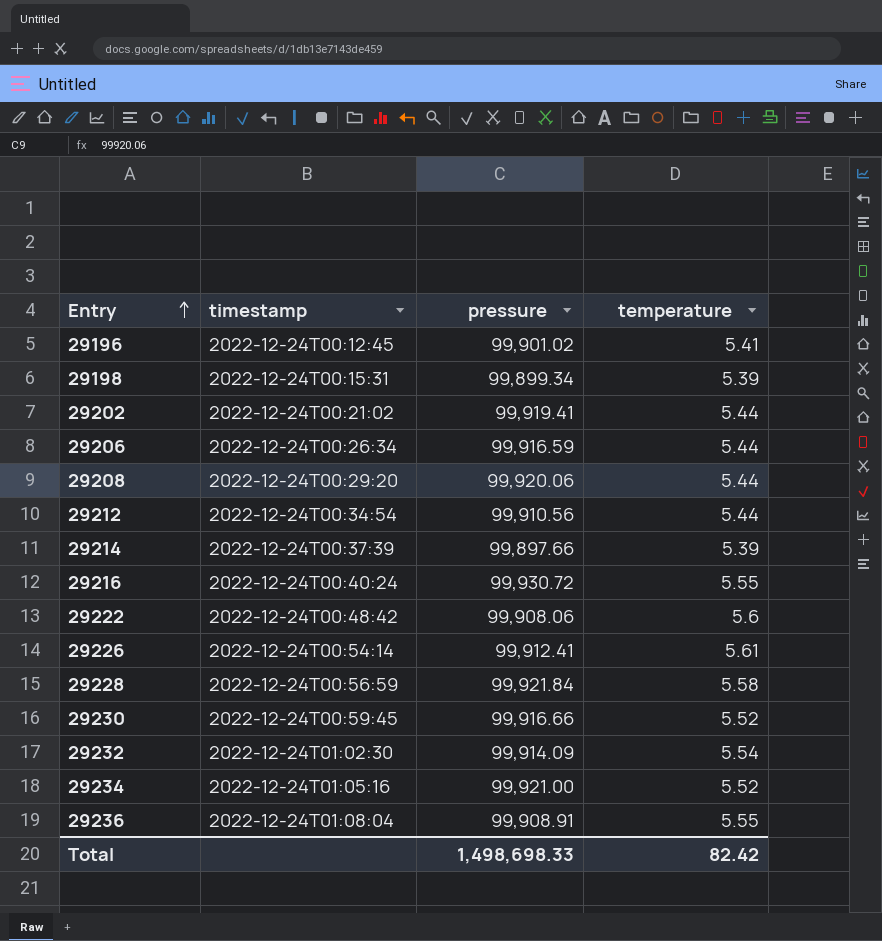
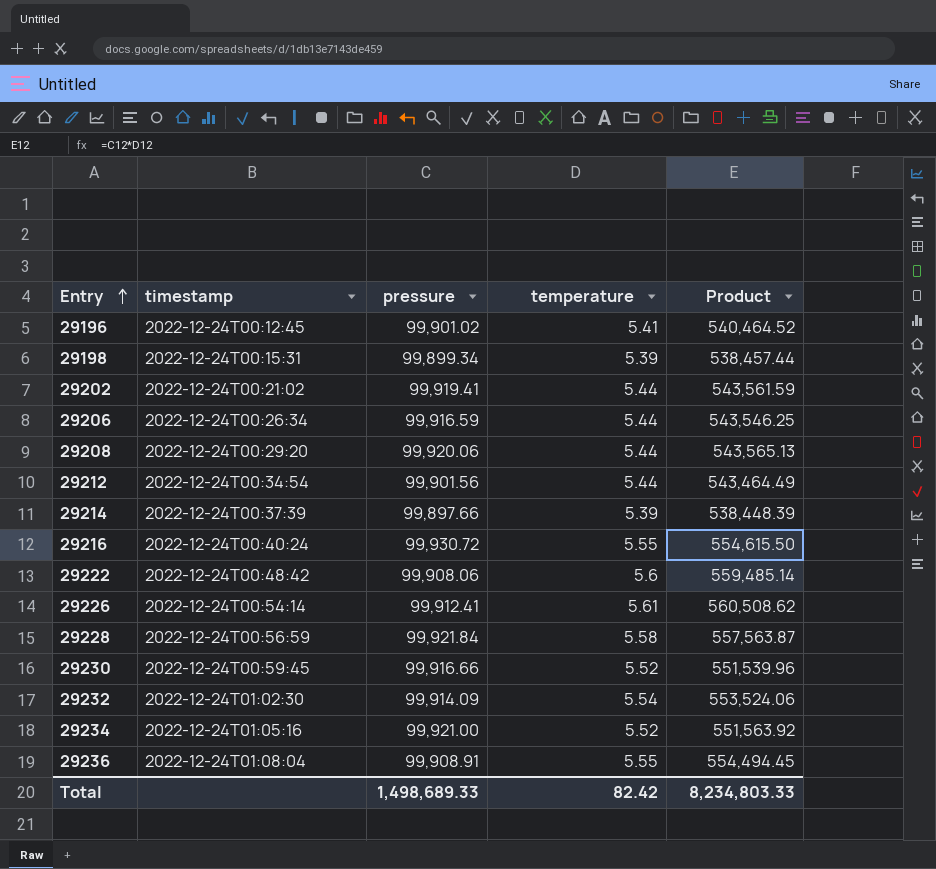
column Product | formula: none -> [pressure] * [temperature]
29212 | pressure: 99,910.56 -> 99,901.56
Total | pressure: 1,498,698.33 -> 1,498,689.33

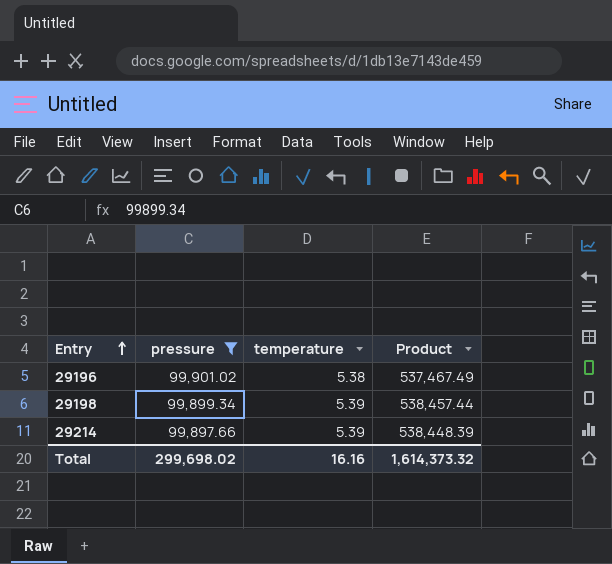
filter: none -> pressure <= 99,901.02
column timestamp | position: 2 -> none
29196 | temperature: 5.41 -> 5.38
29196 | Product: 540,464.52 -> 537,467.49
Total | pressure: 1,498,689.33 -> 299,698.02
Total | temperature: 82.42 -> 16.16
Total | Product: 8,234,803.33 -> 1,614,373.32

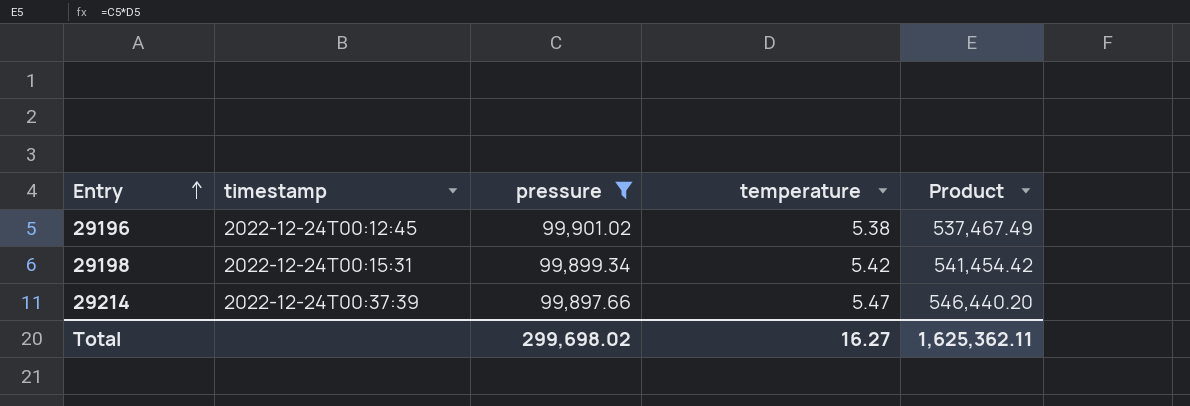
column timestamp | position: none -> 2
29198 | temperature: 5.39 -> 5.42
29198 | Product: 538,457.44 -> 541,454.42
29214 | temperature: 5.39 -> 5.47
29214 | Product: 538,448.39 -> 546,440.20
Total | temperature: 16.16 -> 16.27
Total | Product: 1,614,373.32 -> 1,625,362.11

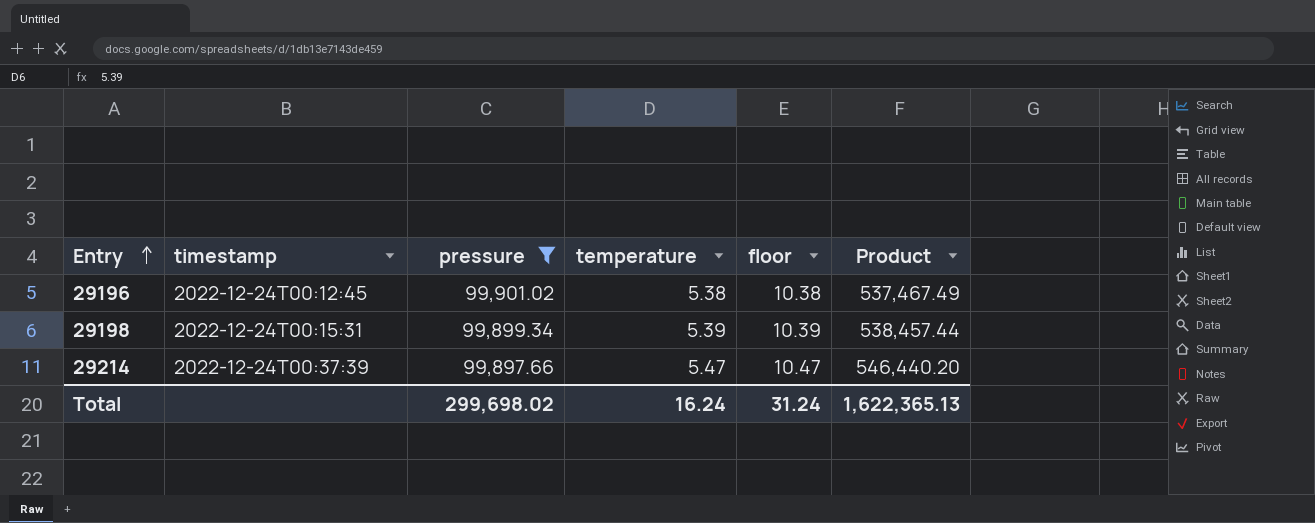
column floor | formula: none -> [temperature] + 5
29198 | temperature: 5.42 -> 5.39
29198 | Product: 541,454.42 -> 538,457.44
Total | temperature: 16.27 -> 16.24
Total | Product: 1,625,362.11 -> 1,622,365.13

